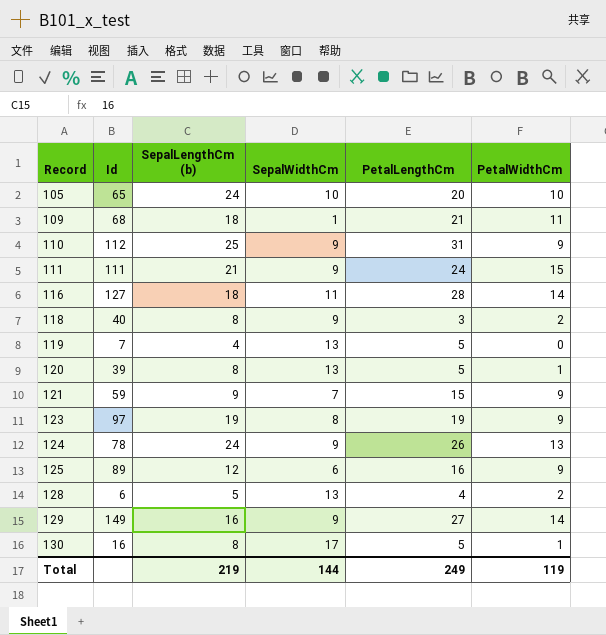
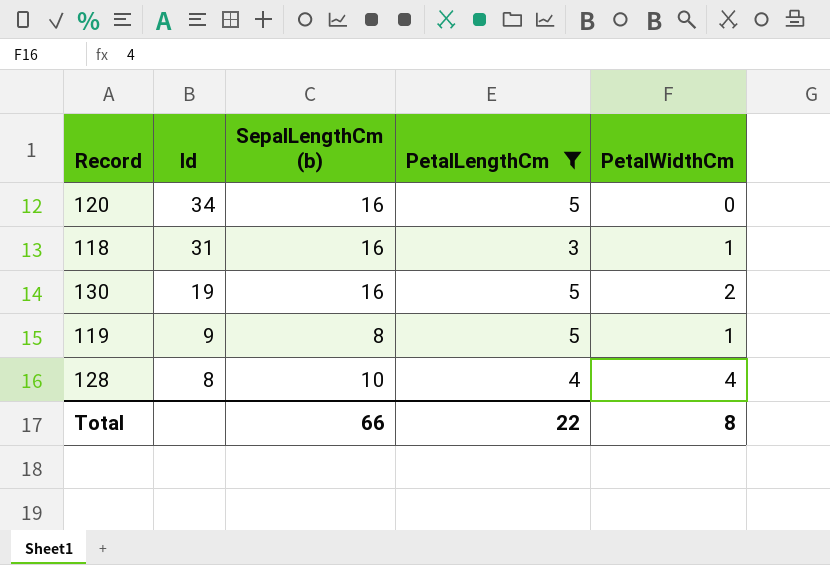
filter: none -> PetalLengthCm <= 5
row order: Record ascending -> Id descending
column SepalWidthCm | position: 4 -> none
120 | Id: 39 -> 34
120 | SepalLengthCm (b): 8 -> 16
120 | PetalWidthCm: 1 -> 0
118 | Id: 40 -> 31
118 | SepalLengthCm (b): 8 -> 16
118 | PetalWidthCm: 2 -> 1
130 | Id: 16 -> 19
130 | SepalLengthCm (b): 8 -> 16
130 | PetalWidthCm: 1 -> 2
119 | Id: 7 -> 9
119 | SepalLengthCm (b): 4 -> 8
119 | PetalWidthCm: 0 -> 1
128 | Id: 6 -> 8
128 | SepalLengthCm (b): 5 -> 10
128 | PetalWidthCm: 2 -> 4
Total | SepalLengthCm (b): 219 -> 66
Total | PetalLengthCm: 249 -> 22
Total | PetalWidthCm: 119 -> 8

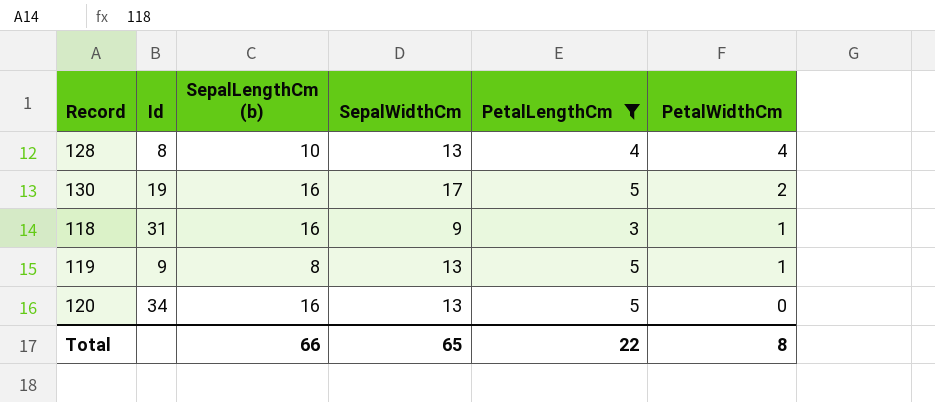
row order: Id descending -> PetalWidthCm descending
column SepalWidthCm | position: none -> 4

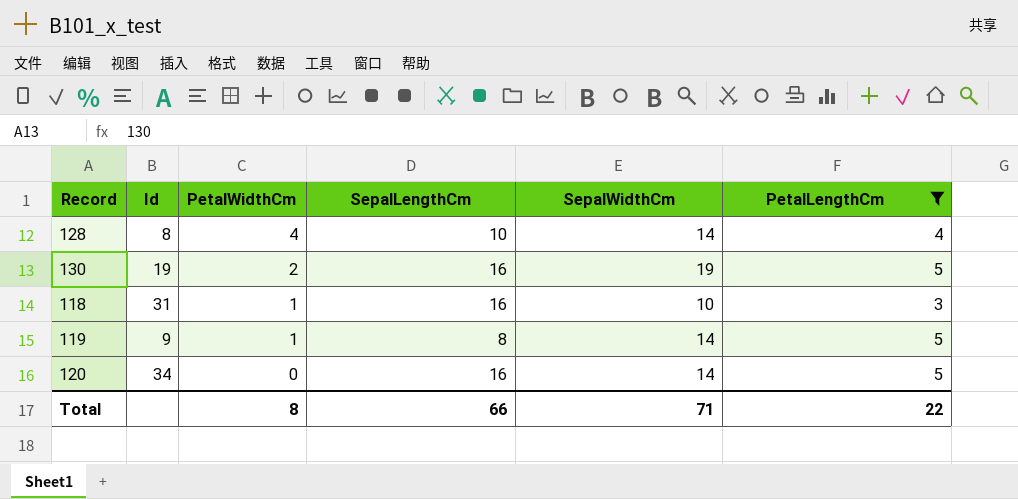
column PetalWidthCm | position: 6 -> 3
column name: SepalLengthCm (b) -> SepalLengthCm
128 | SepalWidthCm: 13 -> 14
130 | SepalWidthCm: 17 -> 19
118 | SepalWidthCm: 9 -> 10
119 | SepalWidthCm: 13 -> 14
120 | SepalWidthCm: 13 -> 14
Total | SepalWidthCm: 65 -> 71

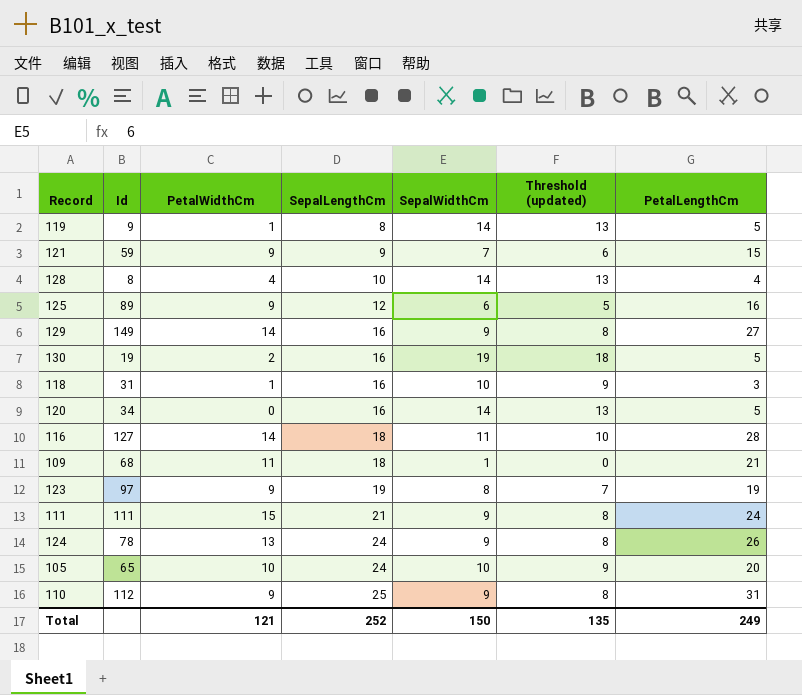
filter: PetalLengthCm <= 5 -> none
row order: PetalWidthCm descending -> SepalLengthCm ascending
column Threshold (updated) | formula: none -> [SepalWidthCm] - 1
Total | PetalWidthCm: 8 -> 121
Total | SepalLengthCm: 66 -> 252
Total | SepalWidthCm: 71 -> 150
Total | PetalLengthCm: 22 -> 249

